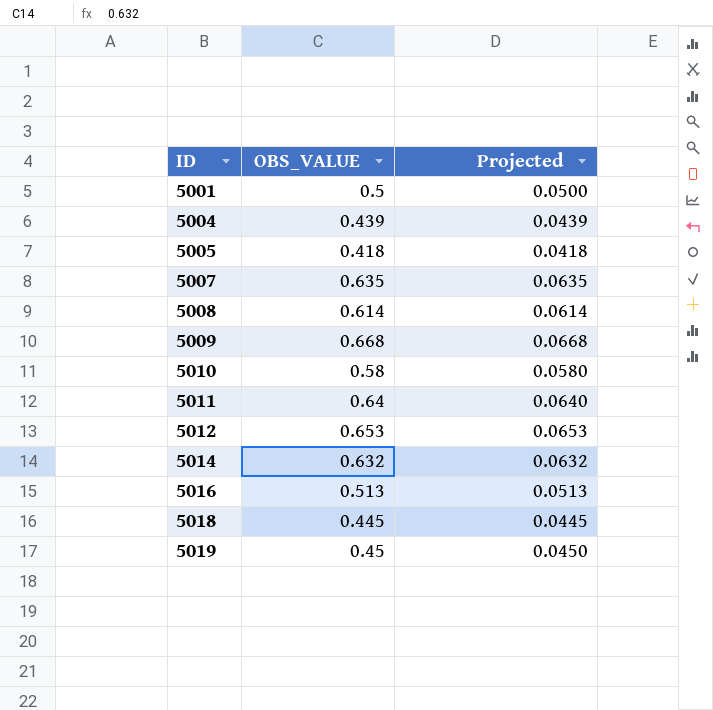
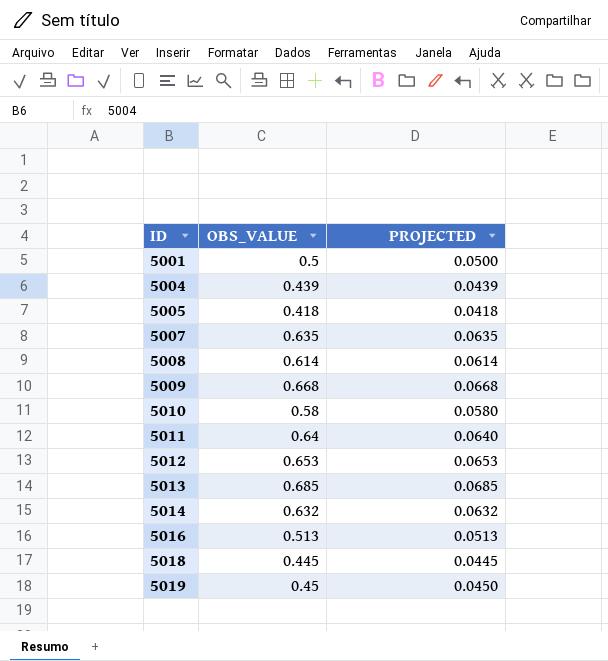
column name: Projected -> PROJECTED
row 5013: none -> 0.685 | 0.0685

